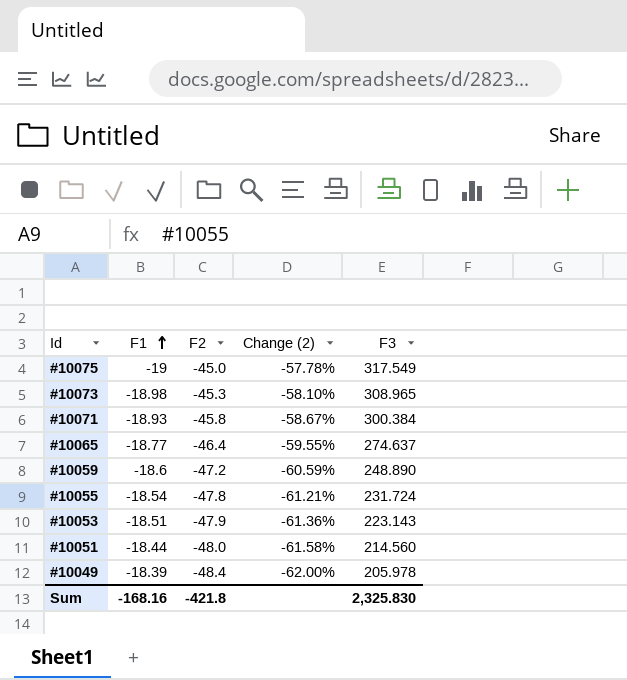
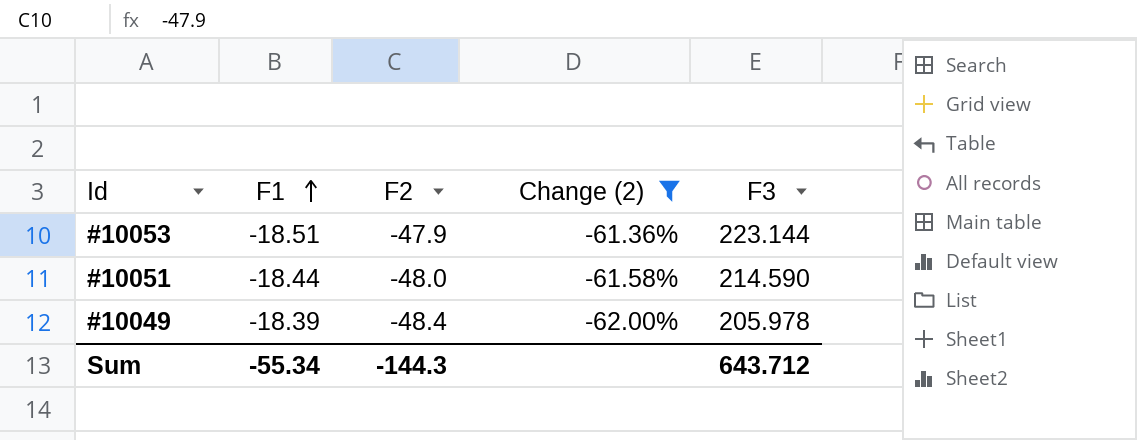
filter: none -> Change (2) <= -61.36%
#10053 | F3: 223.143 -> 223.144
#10051 | F3: 214.560 -> 214.590
Sum | F1: -168.16 -> -55.34
Sum | F2: -421.8 -> -144.3
Sum | F3: 2,325.830 -> 643.712

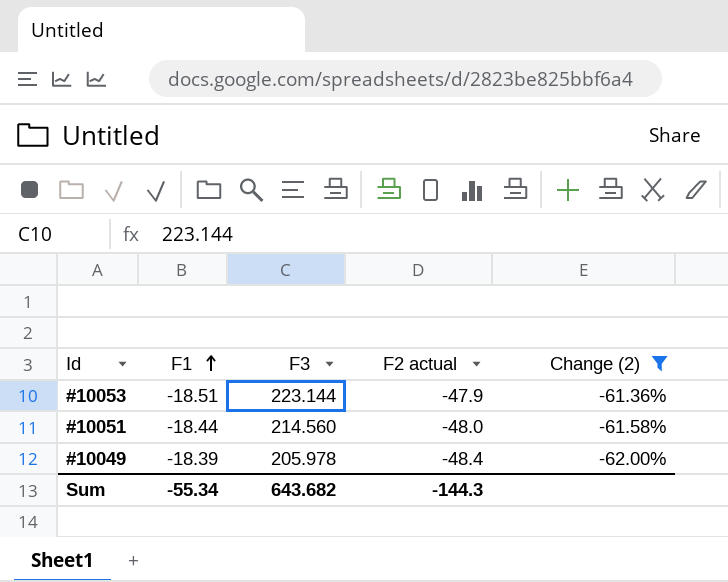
column F3 | position: 5 -> 3
column name: F2 -> F2 actual
#10051 | F3: 214.590 -> 214.560
Sum | F3: 643.712 -> 643.682

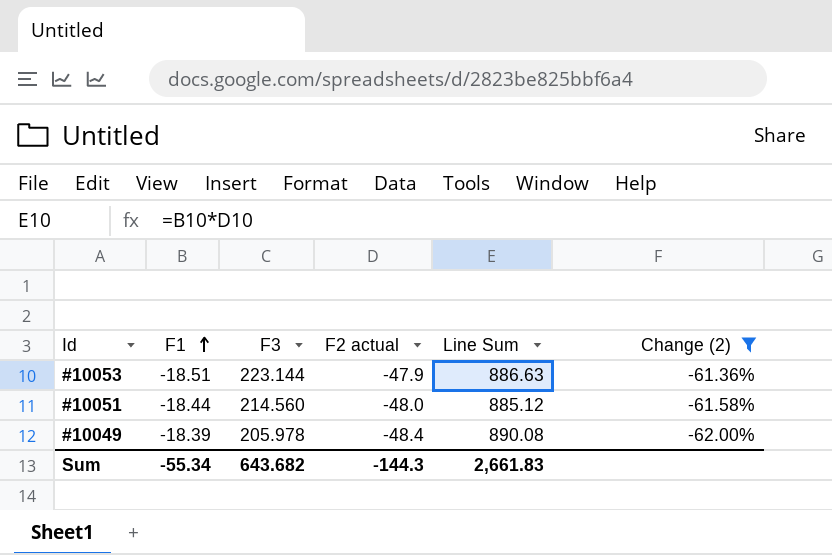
column Line Sum | formula: none -> [F1] * [F2 actual]

